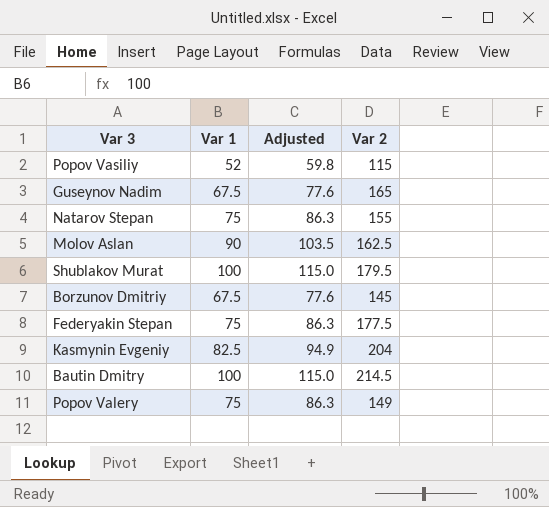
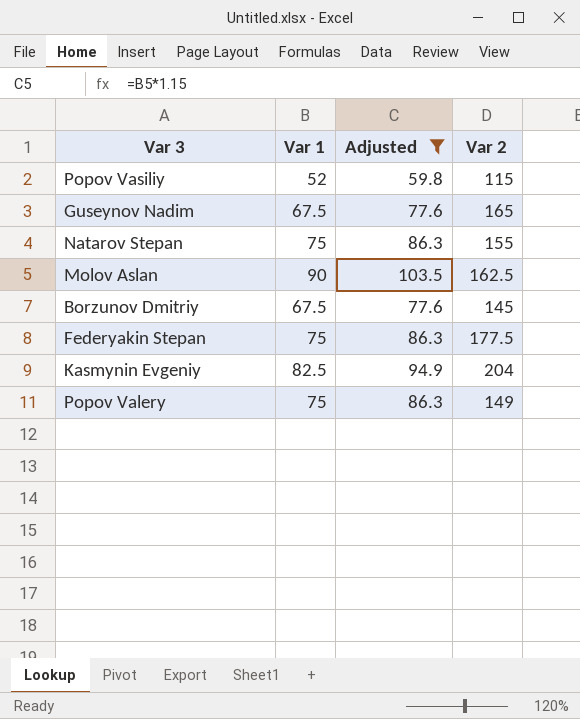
filter: none -> Adjusted != 115.0

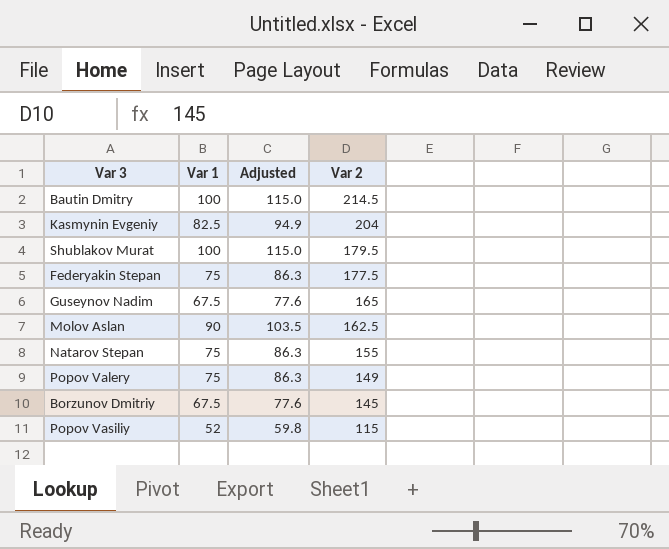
filter: Adjusted != 115.0 -> none
row order: none -> Var 2 descending

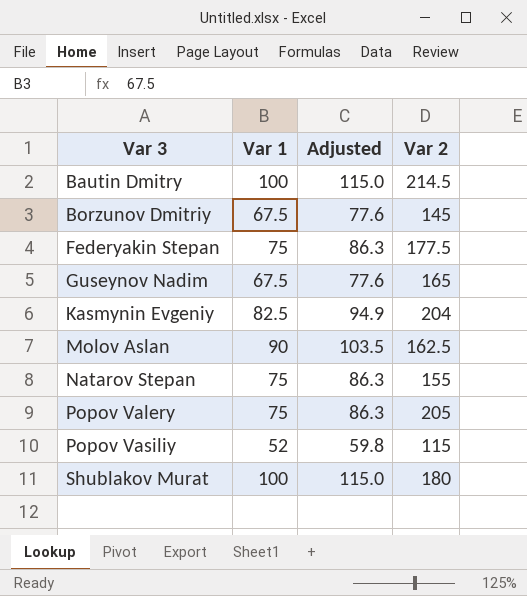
row order: Var 2 descending -> Var 3 ascending
Popov Valery | Var 2: 149 -> 205
Shublakov Murat | Var 2: 179.5 -> 180

